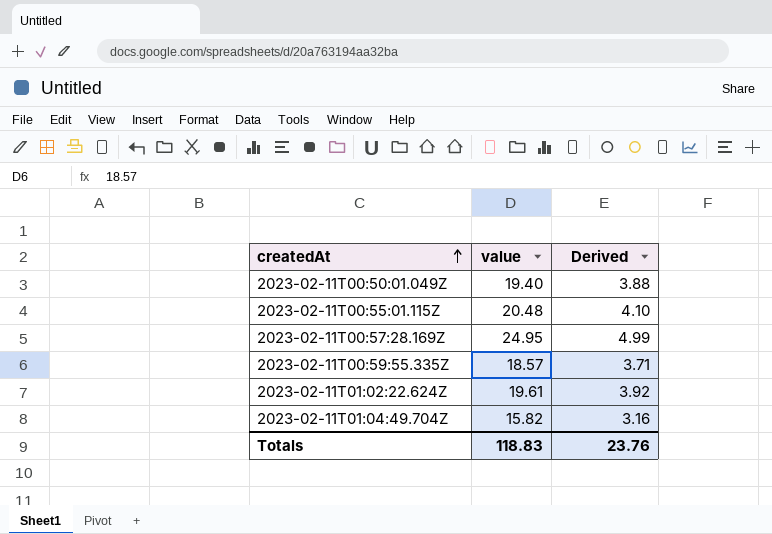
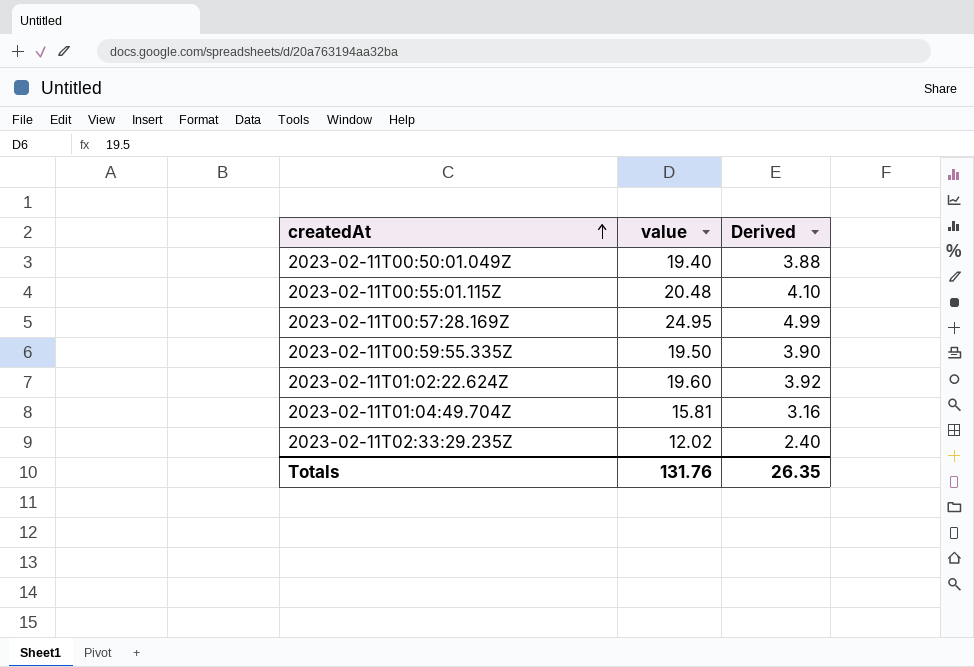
2023-02-11T00:59:55.335Z | value: 18.57 -> 19.50
2023-02-11T00:59:55.335Z | Derived: 3.71 -> 3.90
2023-02-11T01:02:22.624Z | value: 19.61 -> 19.60
2023-02-11T01:04:49.704Z | value: 15.82 -> 15.81
row 2023-02-11T02:33:29.235Z: none -> 12.02 | 2.40
Totals | value: 118.83 -> 131.76
Totals | Derived: 23.76 -> 26.35

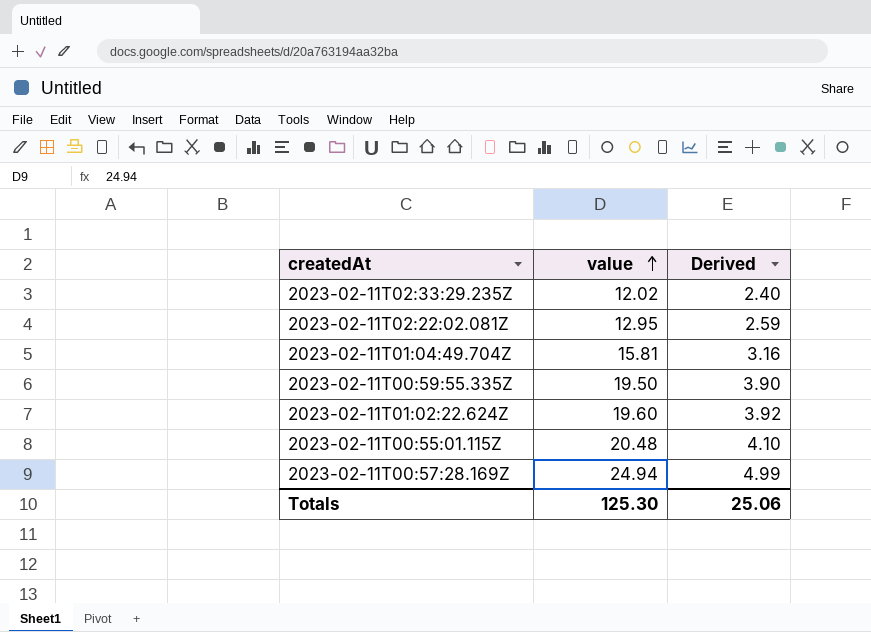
row order: createdAt ascending -> value ascending
row 2023-02-11T00:50:01.049Z: 19.40 | 3.88 -> none
row 2023-02-11T02:22:02.081Z: none -> 12.95 | 2.59
2023-02-11T00:57:28.169Z | value: 24.95 -> 24.94
Totals | value: 131.76 -> 125.30
Totals | Derived: 26.35 -> 25.06

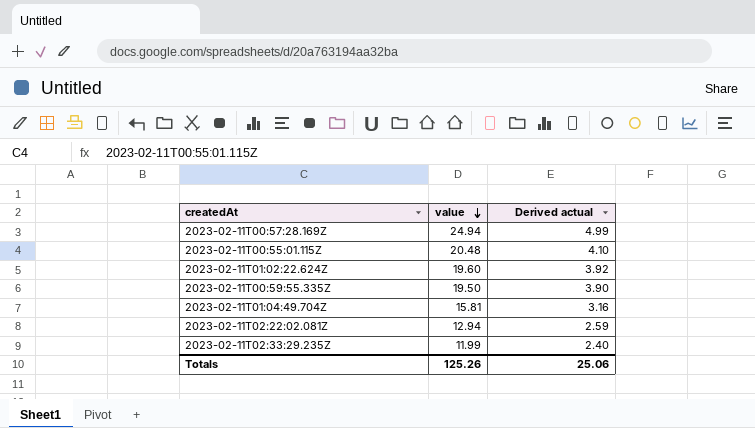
row order: value ascending -> value descending
column name: Derived -> Derived actual
2023-02-11T02:22:02.081Z | value: 12.95 -> 12.94
2023-02-11T02:33:29.235Z | value: 12.02 -> 11.99
Totals | value: 125.30 -> 125.26

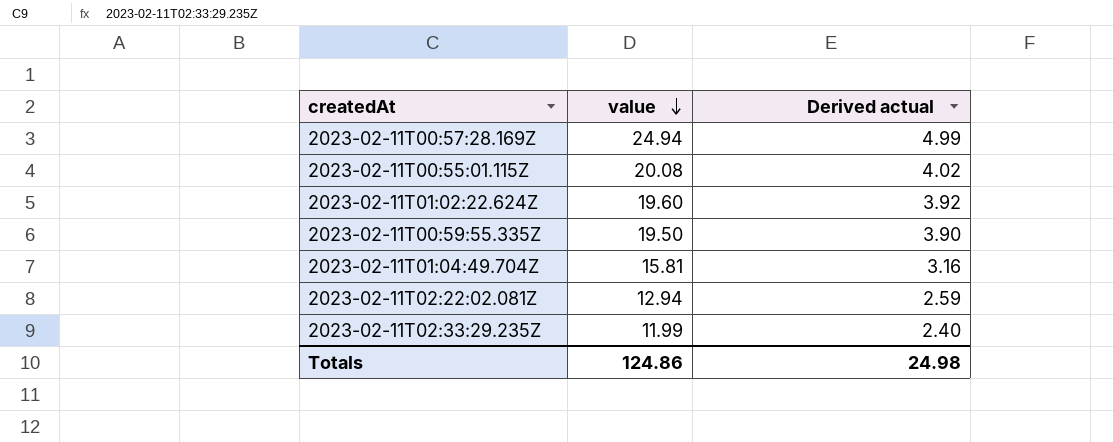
2023-02-11T00:55:01.115Z | value: 20.48 -> 20.08
2023-02-11T00:55:01.115Z | Derived actual: 4.10 -> 4.02
Totals | value: 125.26 -> 124.86
Totals | Derived actual: 25.06 -> 24.98

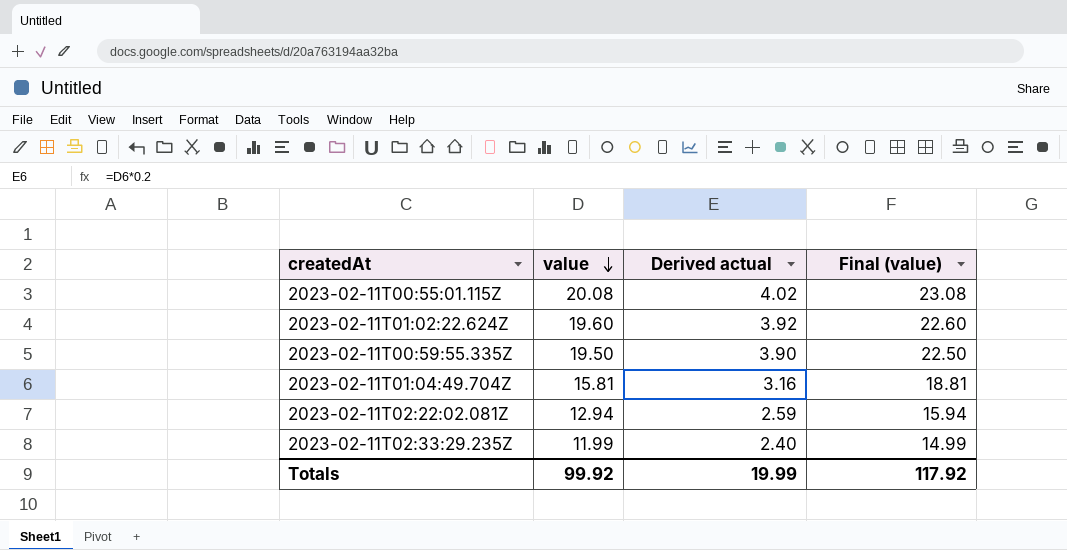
column Final (value) | formula: none -> [value] + 3
row 2023-02-11T00:57:28.169Z: 24.94 | 4.99 -> none
Totals | value: 124.86 -> 99.92
Totals | Derived actual: 24.98 -> 19.99

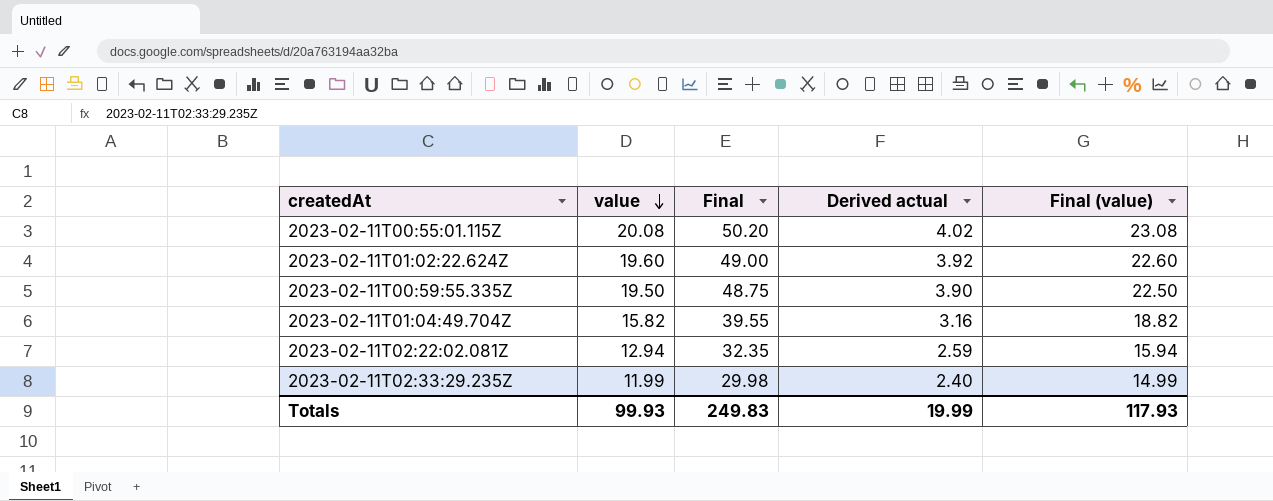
column Final | formula: none -> [value] * 2.5
2023-02-11T01:04:49.704Z | value: 15.81 -> 15.82
2023-02-11T01:04:49.704Z | Final (value): 18.81 -> 18.82
Totals | value: 99.92 -> 99.93
Totals | Final (value): 117.92 -> 117.93

